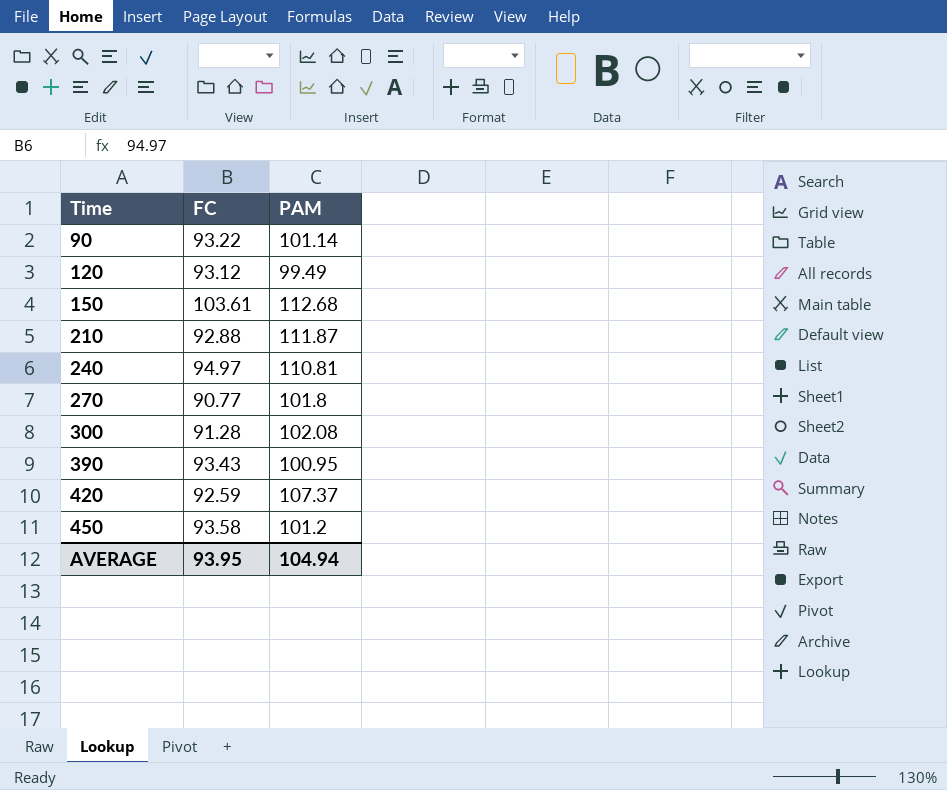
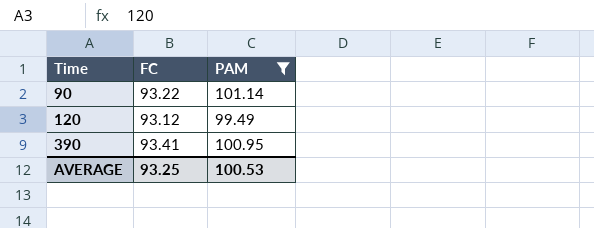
filter: none -> PAM <= 101.14
390 | FC: 93.43 -> 93.41
AVERAGE | FC: 93.95 -> 93.25
AVERAGE | PAM: 104.94 -> 100.53

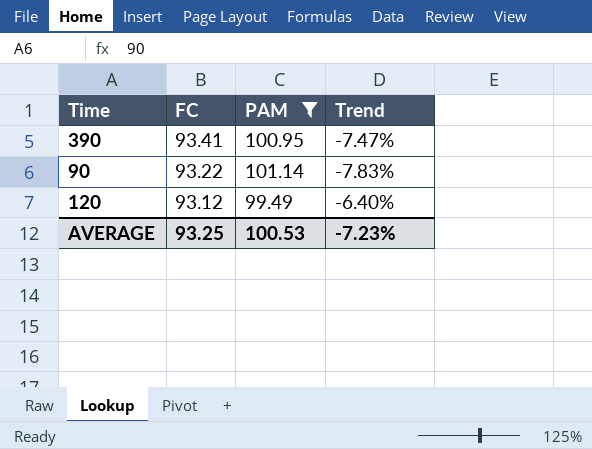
row order: Time ascending -> FC descending
column Trend | formula: none -> ([FC] - [PAM]) / [PAM]

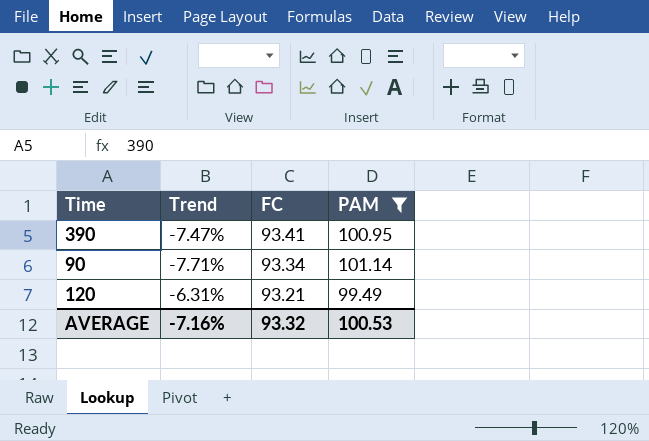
column Trend | position: 4 -> 2
90 | Trend: -7.83% -> -7.71%
90 | FC: 93.22 -> 93.34
120 | Trend: -6.40% -> -6.31%
120 | FC: 93.12 -> 93.21
AVERAGE | Trend: -7.23% -> -7.16%
AVERAGE | FC: 93.25 -> 93.32

